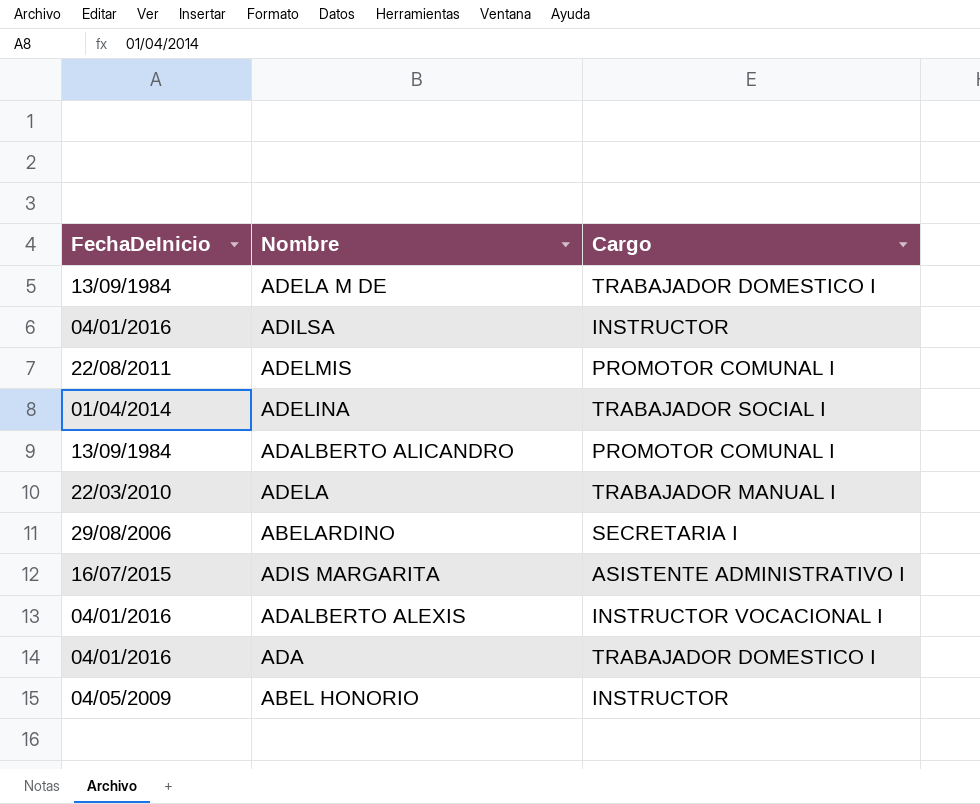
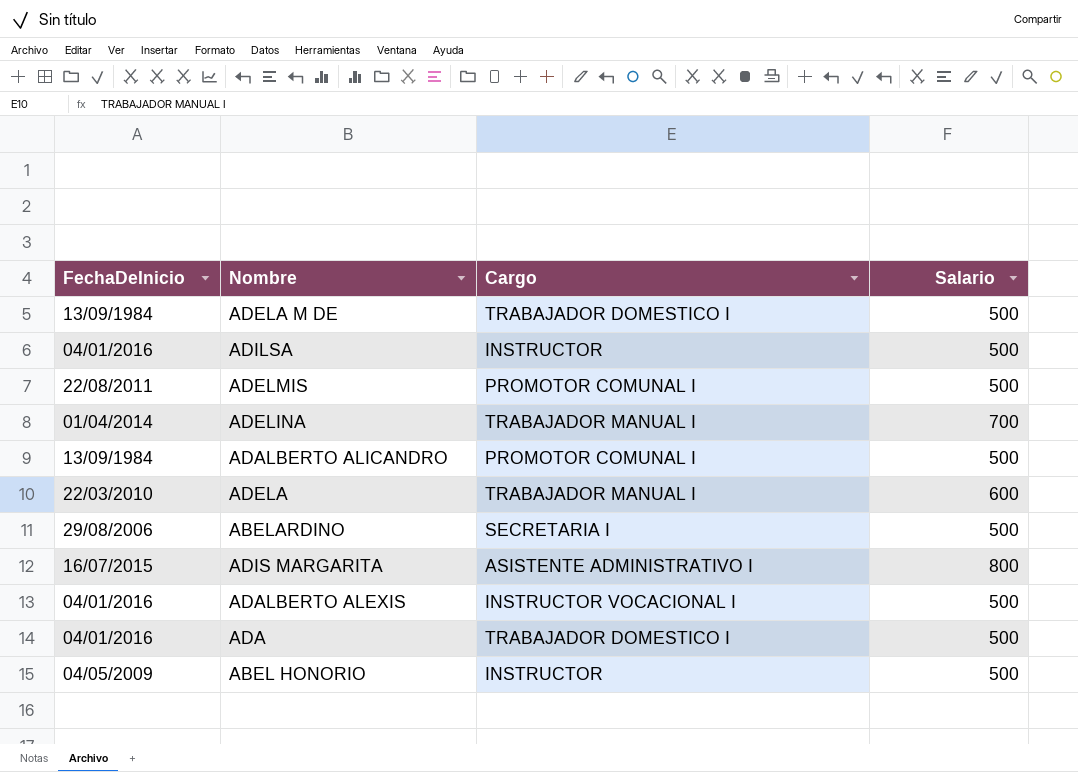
column Salario | position: none -> 4
ADELINA | Cargo: TRABAJADOR SOCIAL I -> TRABAJADOR MANUAL I

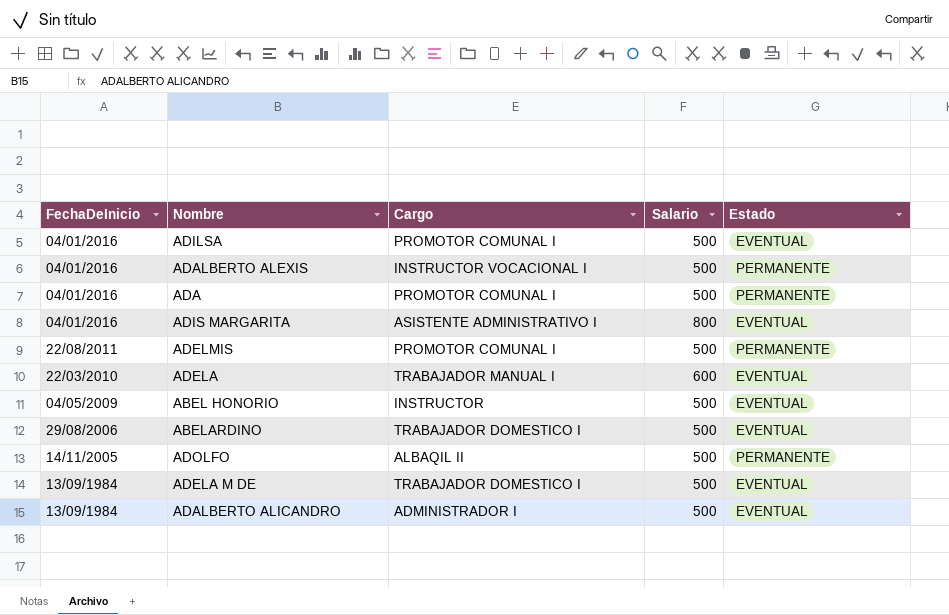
row order: none -> FechaDeInicio descending
column Estado | position: none -> 5
row ADELINA: 01/04/2014 | TRABAJADOR MANUAL I | 700 -> none
ADILSA | Cargo: INSTRUCTOR -> PROMOTOR COMUNAL I
ADA | Cargo: TRABAJADOR DOMESTICO I -> PROMOTOR COMUNAL I
ADIS MARGARITA | FechaDeInicio: 16/07/2015 -> 04/01/2016
ABELARDINO | Cargo: SECRETARIA I -> TRABAJADOR DOMESTICO I
row ADOLFO: none -> 14/11/2005 | ALBAQIL II | 500 | PERMANENTE
ADALBERTO ALICANDRO | Cargo: PROMOTOR COMUNAL I -> ADMINISTRADOR I

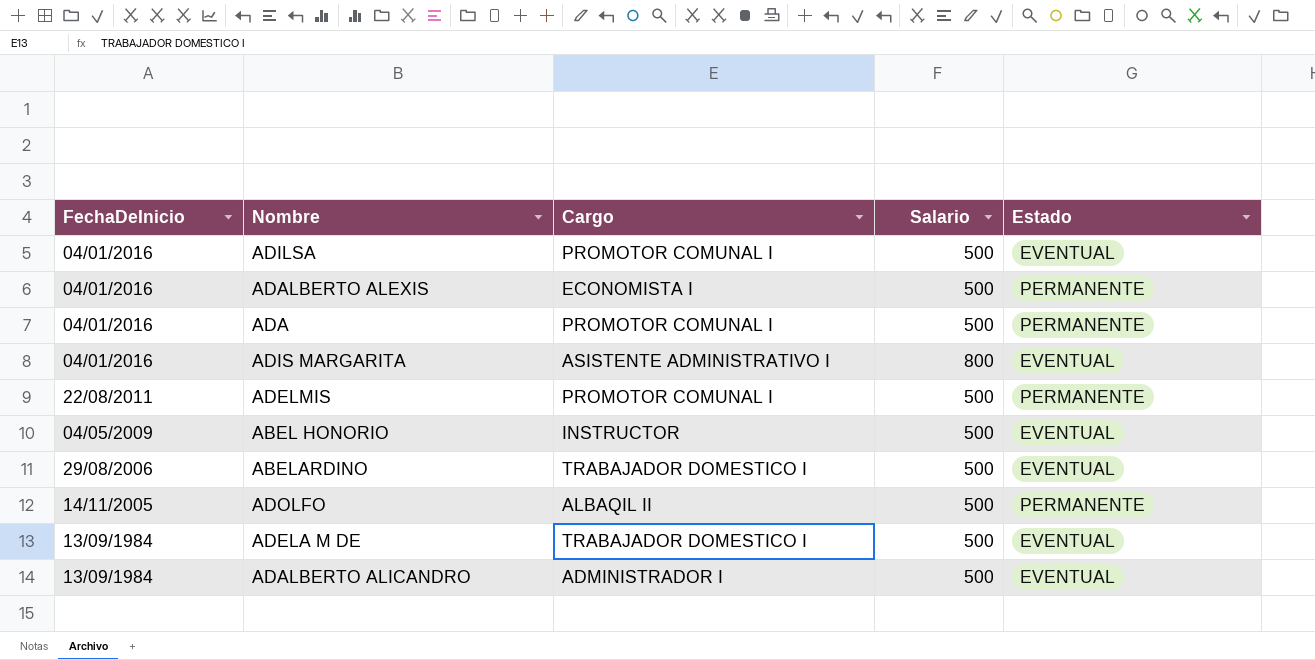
row ADELA: 22/03/2010 | TRABAJADOR MANUAL I | 600 | EVENTUAL -> none
ADALBERTO ALEXIS | Cargo: INSTRUCTOR VOCACIONAL I -> ECONOMISTA I

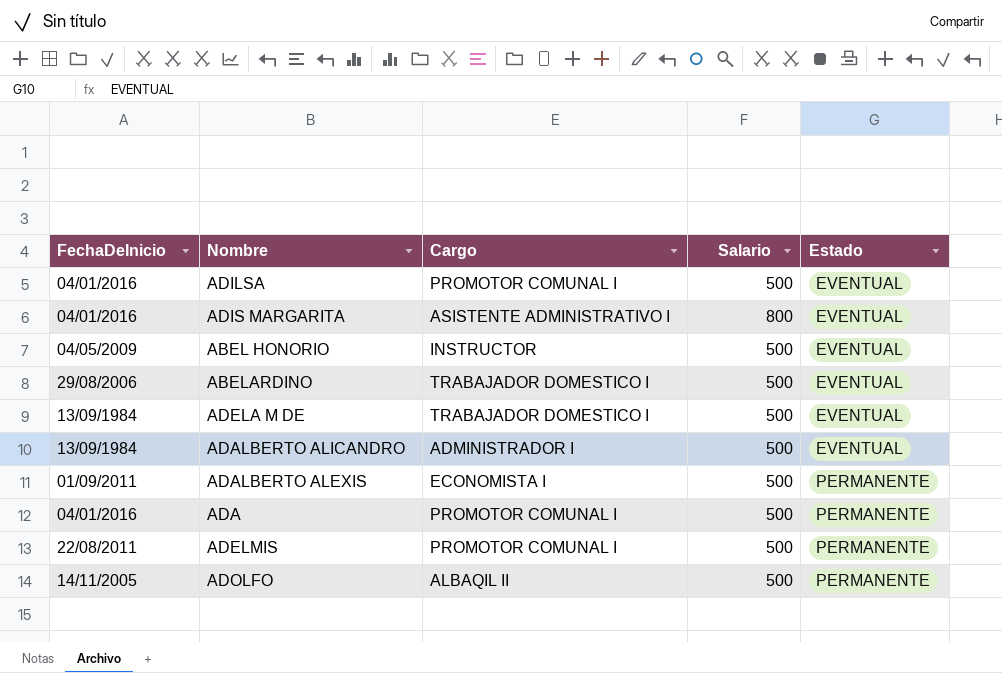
row order: FechaDeInicio descending -> Estado ascending
ADALBERTO ALEXIS | FechaDeInicio: 04/01/2016 -> 01/09/2011

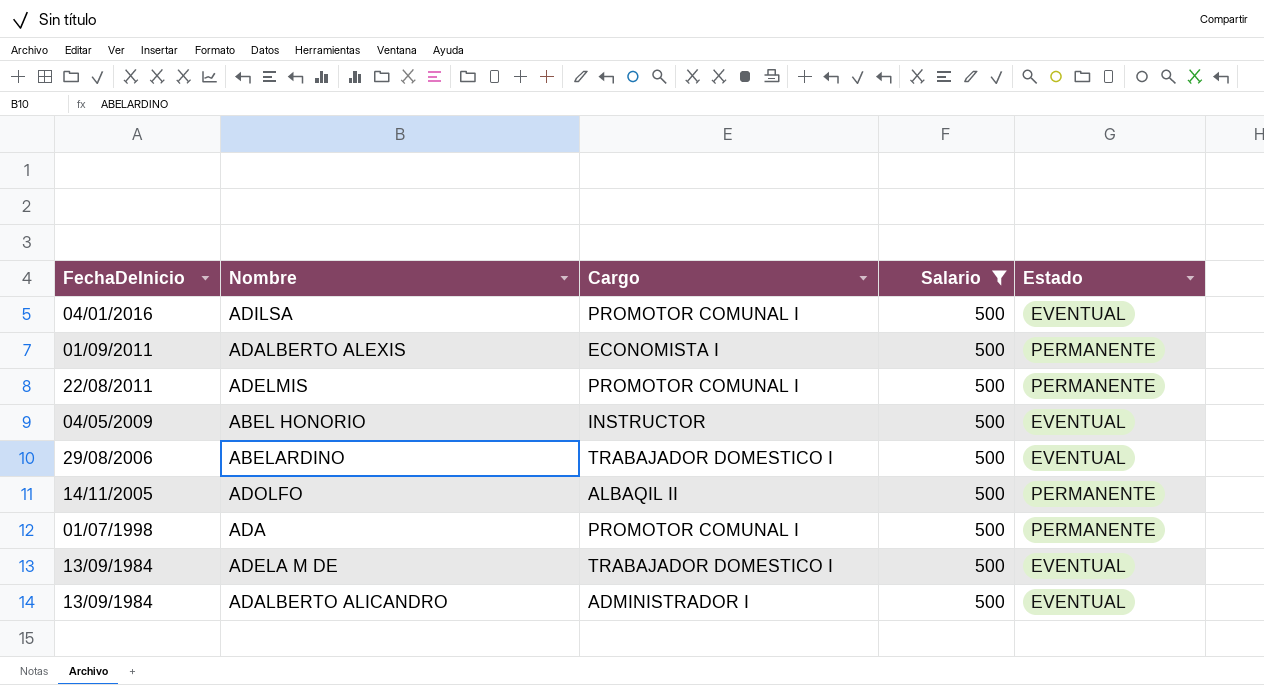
filter: none -> Salario = 500
row order: Estado ascending -> FechaDeInicio descending
ADA | FechaDeInicio: 04/01/2016 -> 01/07/1998

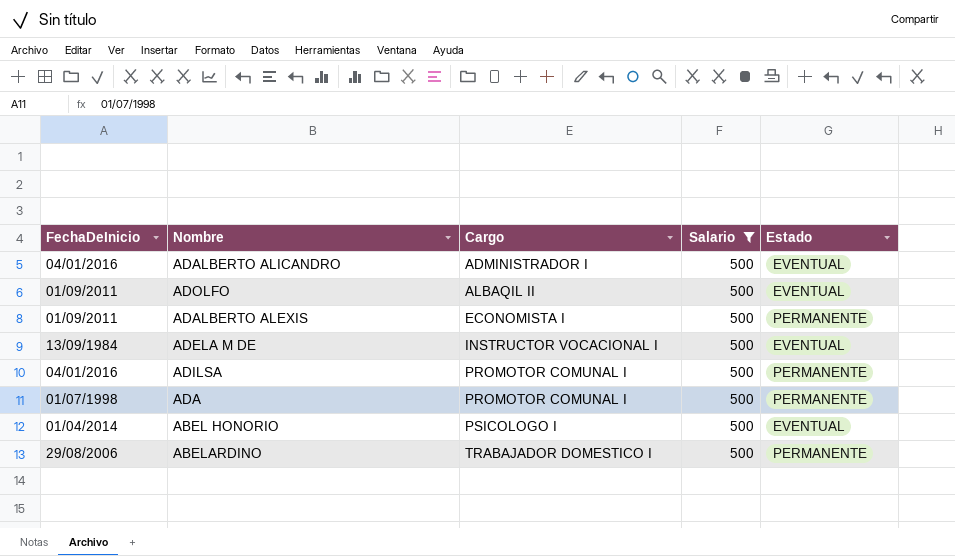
row order: FechaDeInicio descending -> Cargo ascending
row ADELMIS: 22/08/2011 | PROMOTOR COMUNAL I | 500 | PERMANENTE -> none
ADALBERTO ALICANDRO | FechaDeInicio: 13/09/1984 -> 04/01/2016
ADOLFO | FechaDeInicio: 14/11/2005 -> 01/09/2011
ADOLFO | Estado: PERMANENTE -> EVENTUAL
ADELA M DE | Cargo: TRABAJADOR DOMESTICO I -> INSTRUCTOR VOCACIONAL I
ADILSA | Estado: EVENTUAL -> PERMANENTE
ABEL HONORIO | FechaDeInicio: 04/05/2009 -> 01/04/2014
ABEL HONORIO | Cargo: INSTRUCTOR -> PSICOLOGO I
ABELARDINO | Estado: EVENTUAL -> PERMANENTE

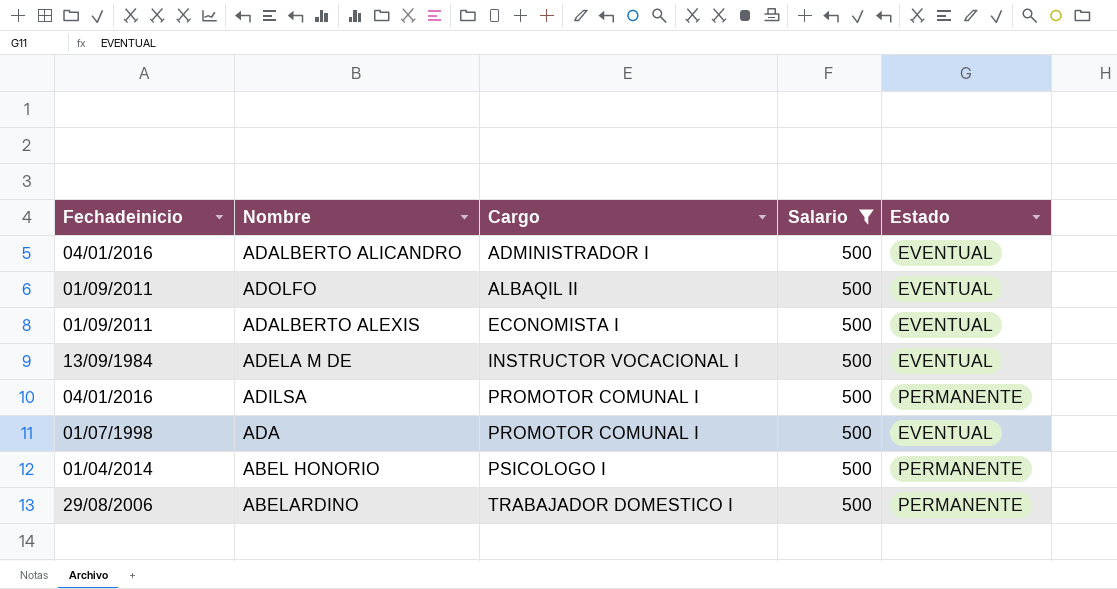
column name: FechaDeInicio -> Fechadeinicio
ADALBERTO ALEXIS | Estado: PERMANENTE -> EVENTUAL
ADA | Estado: PERMANENTE -> EVENTUAL
ABEL HONORIO | Estado: EVENTUAL -> PERMANENTE

